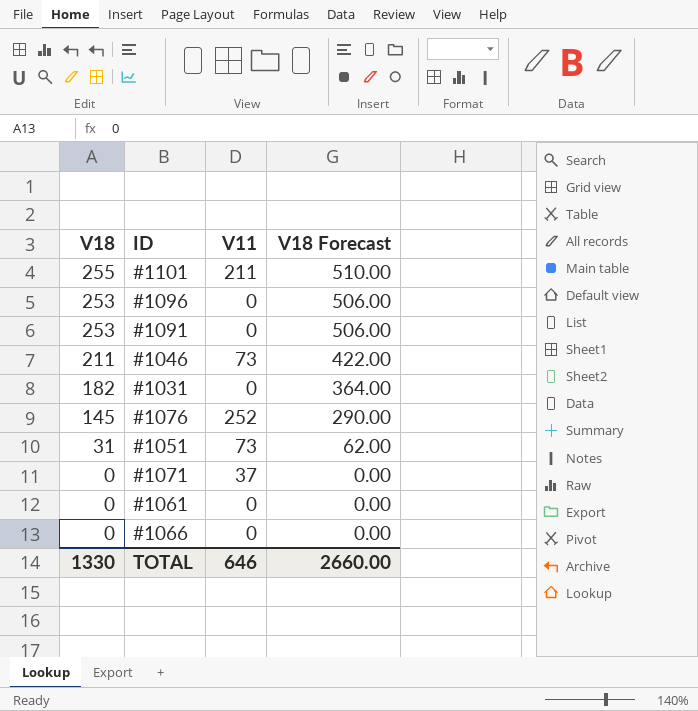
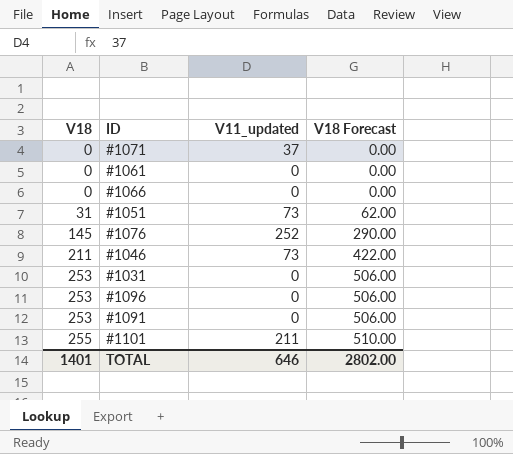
row order: V18 descending -> V18 ascending
column name: V11 -> V11_updated
#1031 | V18: 182 -> 253
#1031 | V18 Forecast: 364.00 -> 506.00
TOTAL | V18: 1330 -> 1401
TOTAL | V18 Forecast: 2660.00 -> 2802.00

